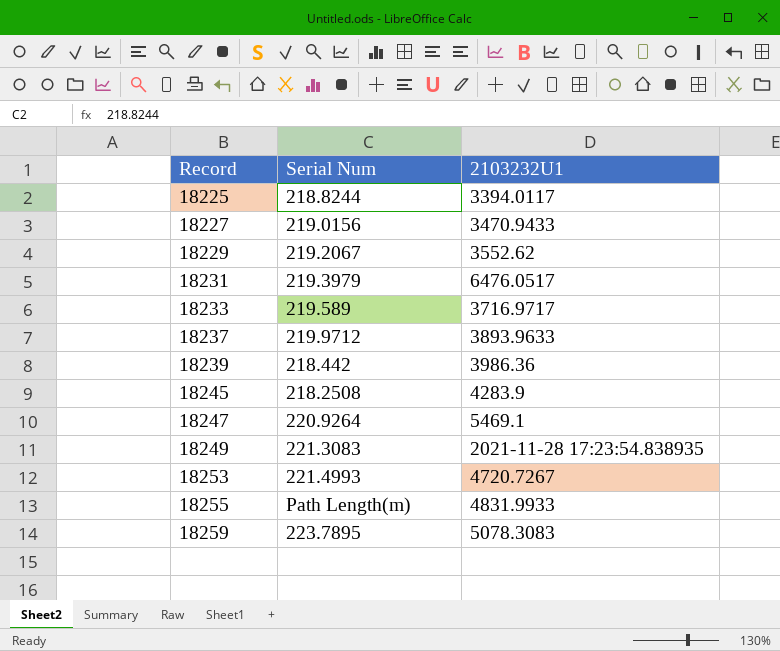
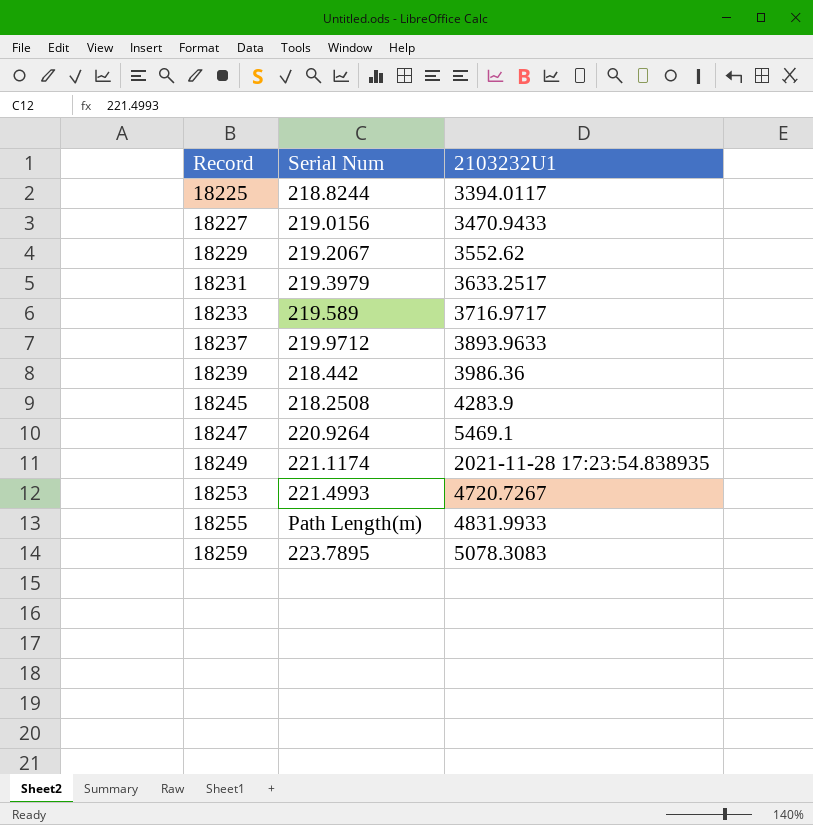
18231 | 2103232U1: 6476.0517 -> 3633.2517
18249 | Serial Num: 221.3083 -> 221.1174

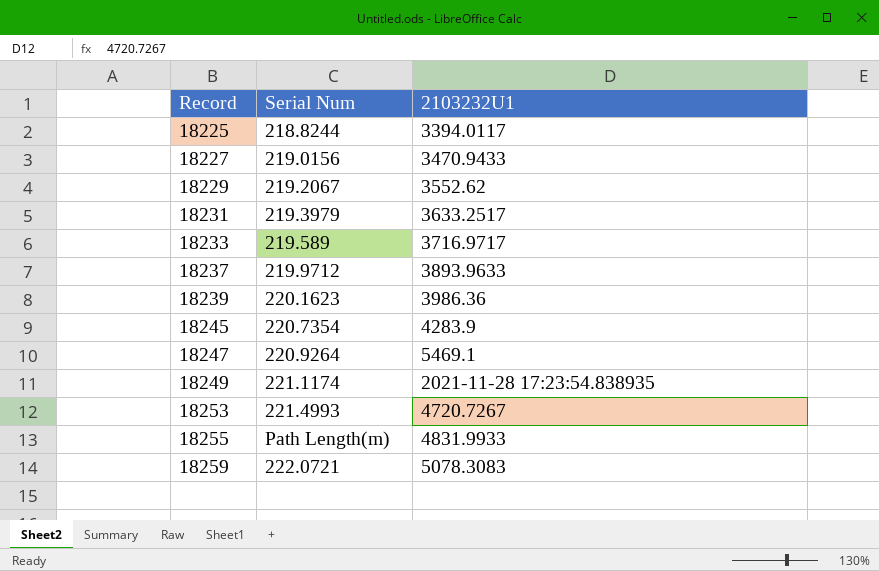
18239 | Serial Num: 218.442 -> 220.1623
18245 | Serial Num: 218.2508 -> 220.7354
18259 | Serial Num: 223.7895 -> 222.0721

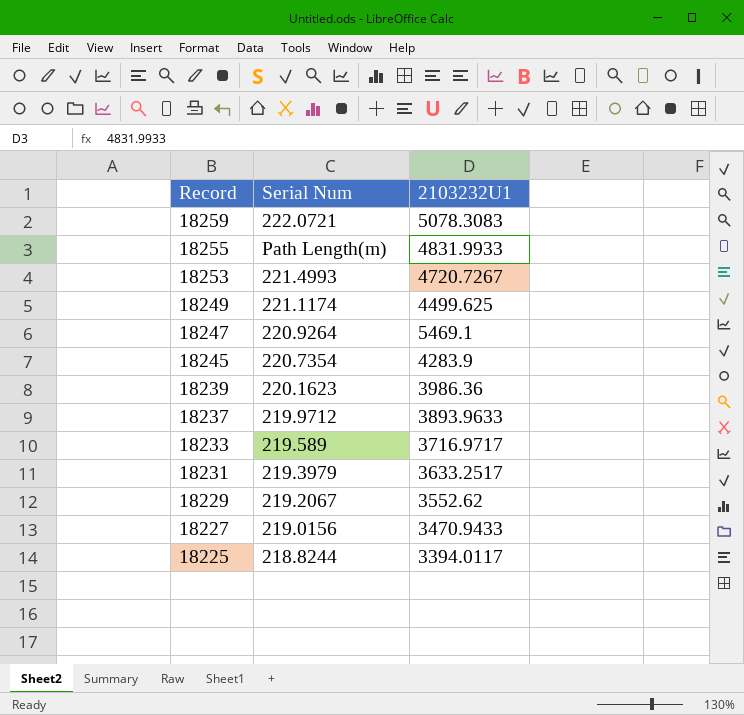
row order: Record ascending -> Record descending
18249 | 2103232U1: 2021-11-28 17:23:54.838935 -> 4499.625

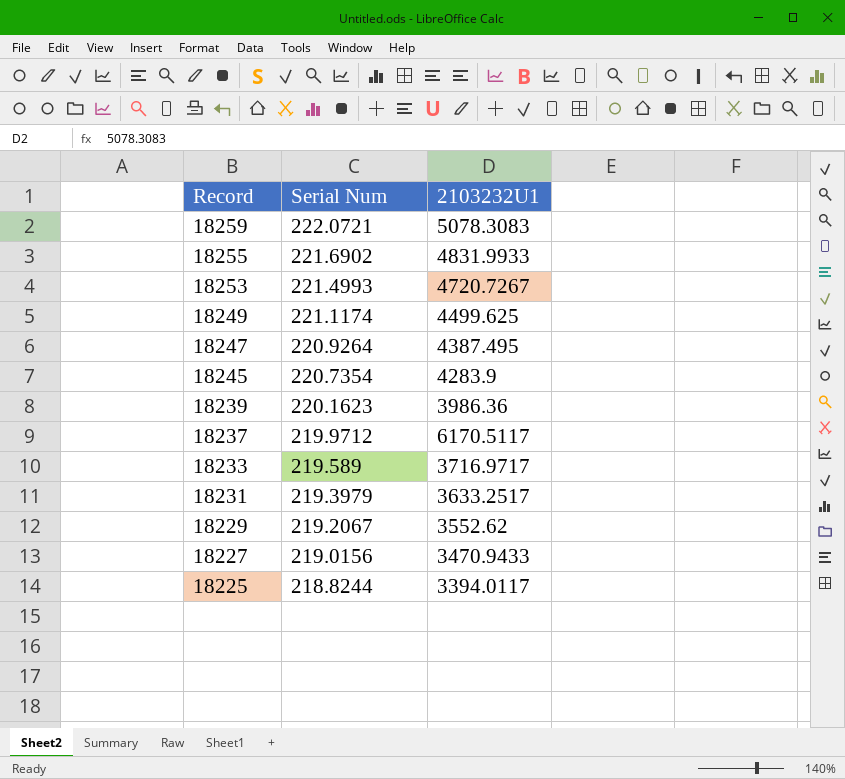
18255 | Serial Num: Path Length(m) -> 221.6902
18247 | 2103232U1: 5469.1 -> 4387.495
18237 | 2103232U1: 3893.9633 -> 6170.5117

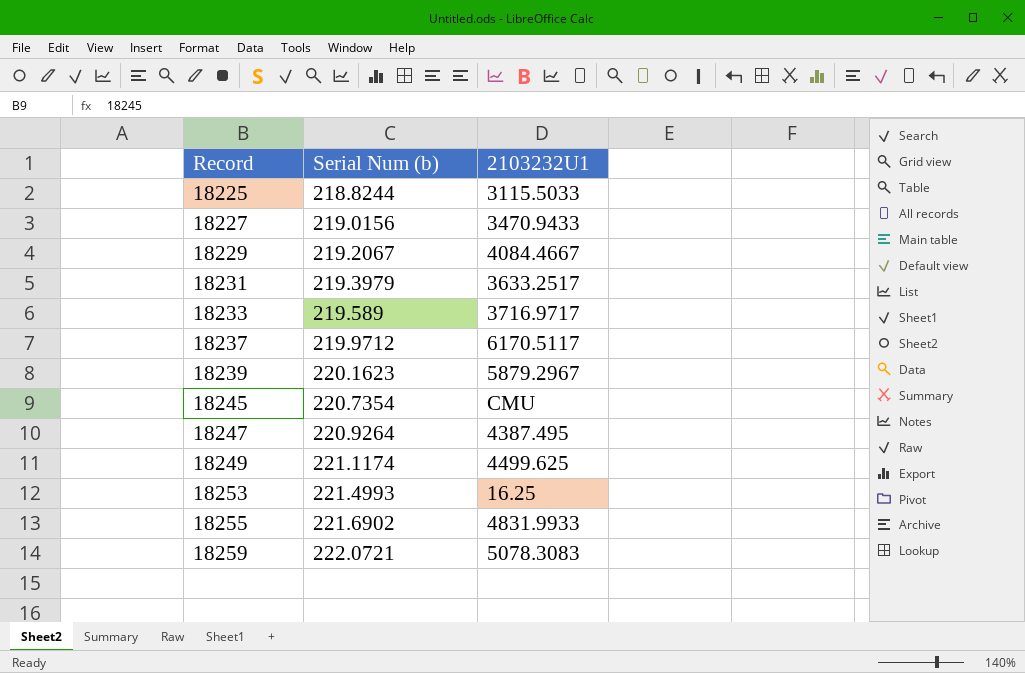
row order: Record descending -> Record ascending
column name: Serial Num -> Serial Num (b)
18225 | 2103232U1: 3394.0117 -> 3115.5033
18229 | 2103232U1: 3552.62 -> 4084.4667
18239 | 2103232U1: 3986.36 -> 5879.2967
18245 | 2103232U1: 4283.9 -> CMU
18253 | 2103232U1: 4720.7267 -> 16.25

